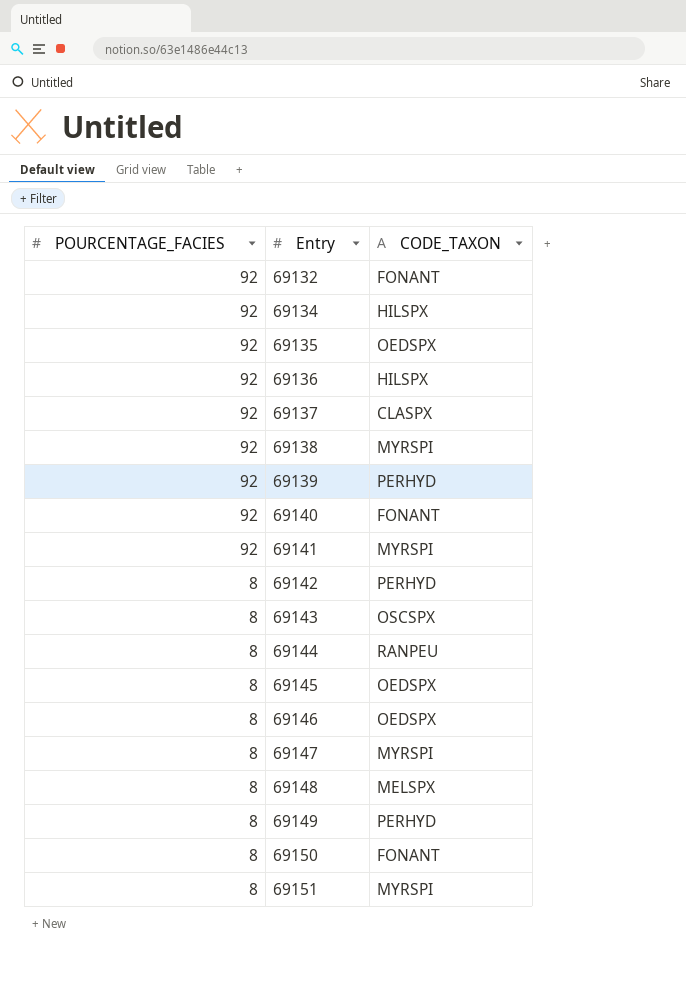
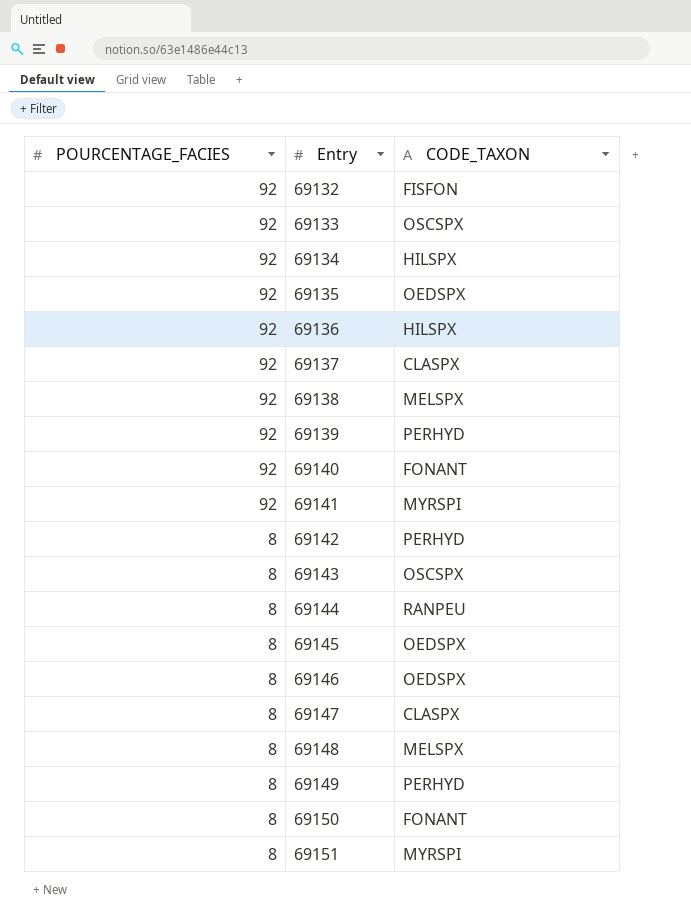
69132 | CODE_TAXON: FONANT -> FISFON
row 69133: none -> 92 | OSCSPX
69138 | CODE_TAXON: MYRSPI -> MELSPX
69147 | CODE_TAXON: MYRSPI -> CLASPX

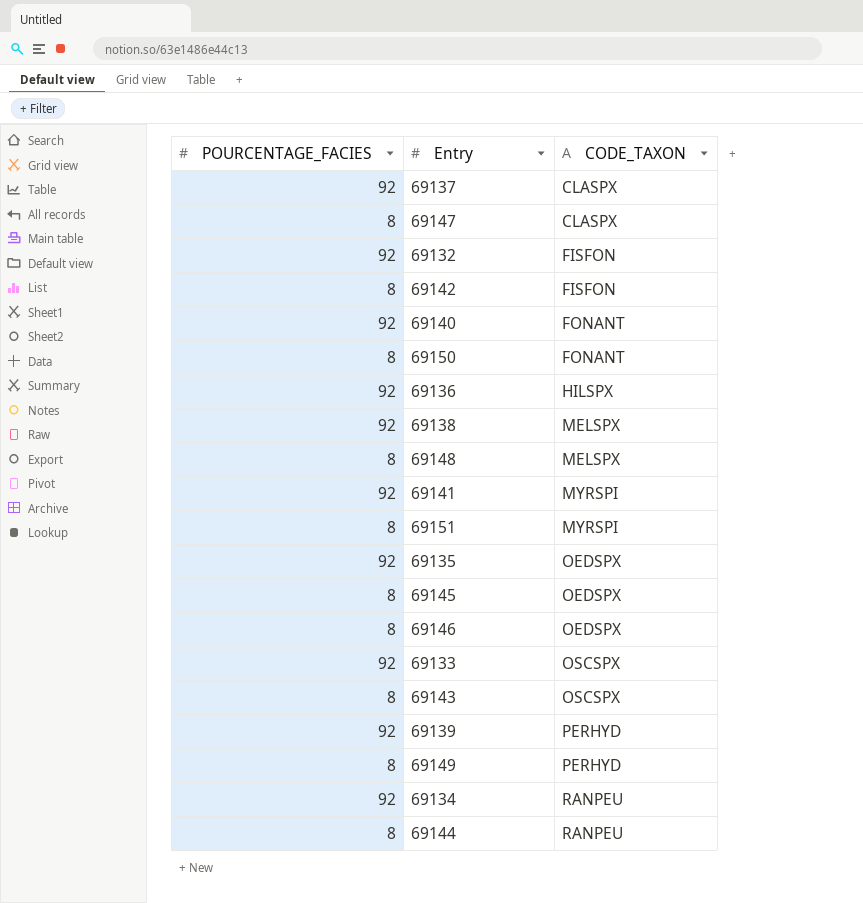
row order: POURCENTAGE_FACIES descending -> CODE_TAXON ascending
69142 | CODE_TAXON: PERHYD -> FISFON
69134 | CODE_TAXON: HILSPX -> RANPEU

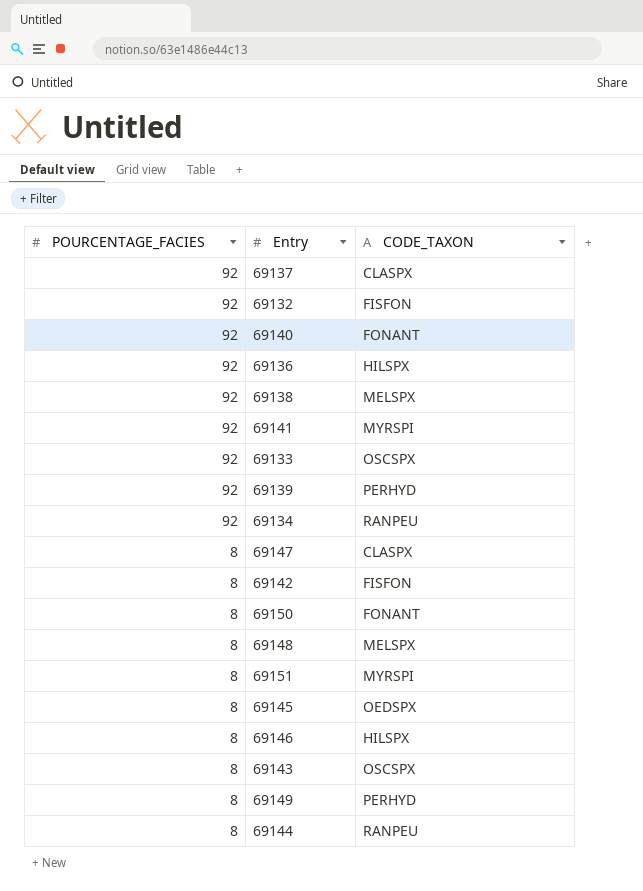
row order: CODE_TAXON ascending -> POURCENTAGE_FACIES descending
row 69135: 92 | OEDSPX -> none
69146 | CODE_TAXON: OEDSPX -> HILSPX

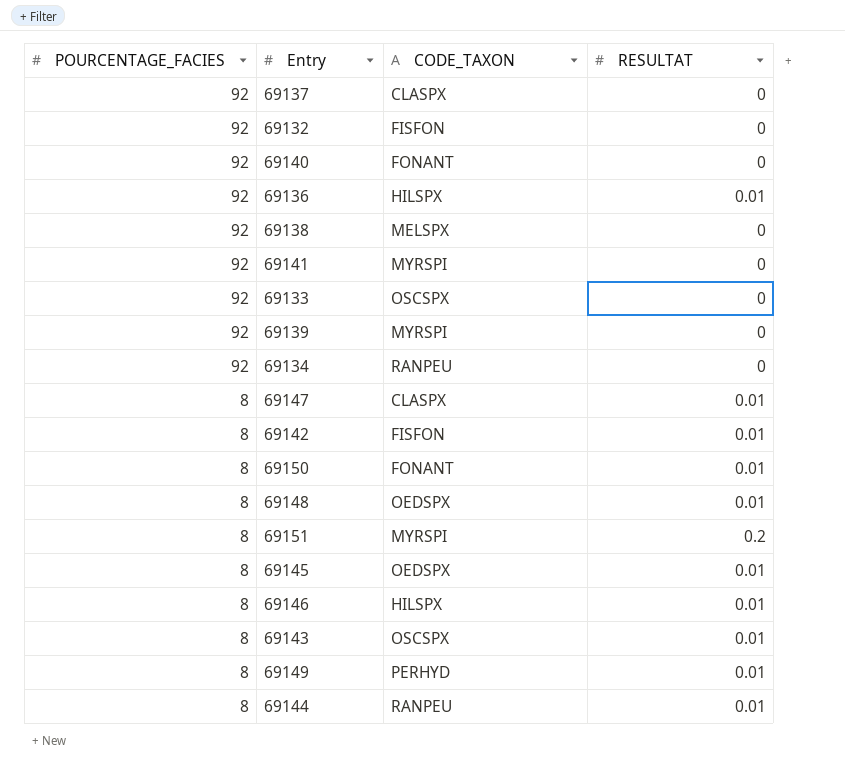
column RESULTAT | position: none -> 4
69139 | CODE_TAXON: PERHYD -> MYRSPI
69148 | CODE_TAXON: MELSPX -> OEDSPX

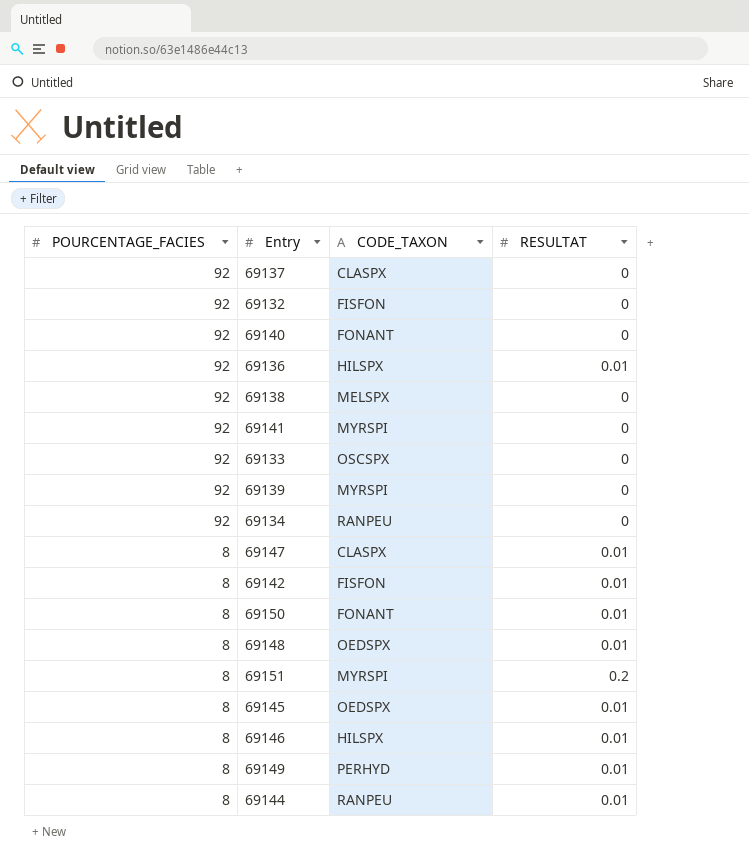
row 69143: 8 | OSCSPX | 0.01 -> none

